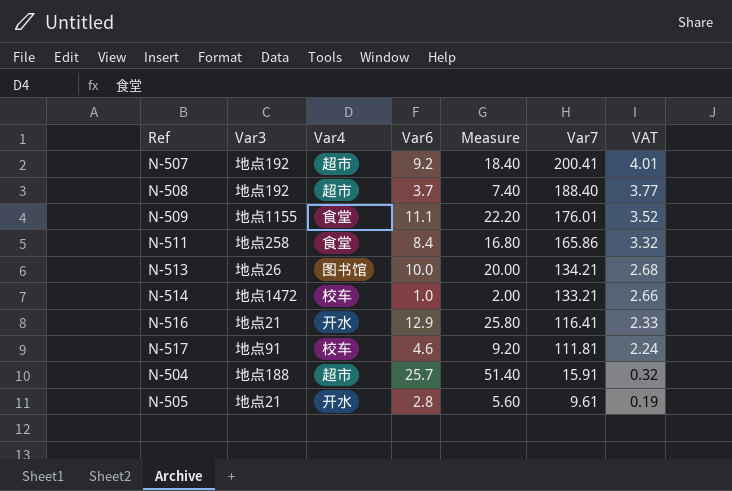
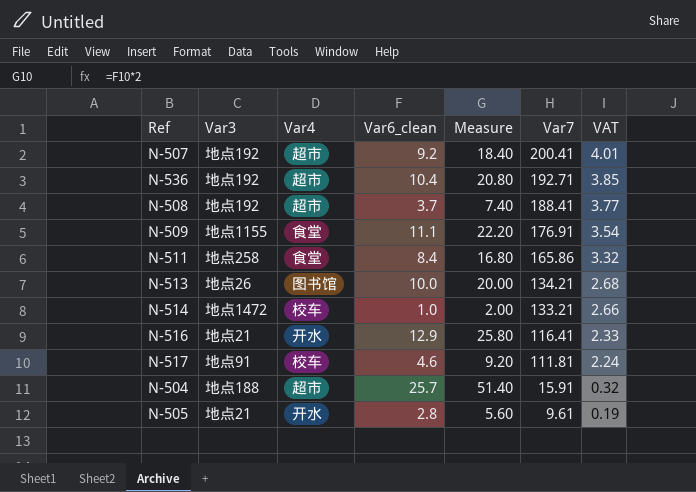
column name: Var6 -> Var6_clean
row N-536: none -> 地点192 | 超市 | 10.4 | 20.80 | 192.71 | 3.85
N-508 | Var7: 188.40 -> 188.41
N-509 | Var7: 176.01 -> 176.91
N-509 | VAT: 3.52 -> 3.54

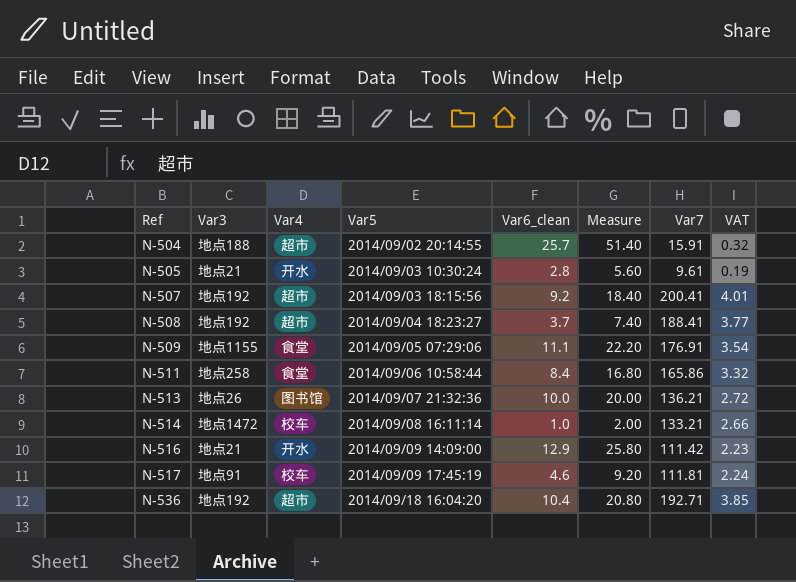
row order: Var7 descending -> Ref ascending
column Var5 | position: none -> 4
N-513 | Var7: 134.21 -> 136.21
N-513 | VAT: 2.68 -> 2.72
N-516 | Var7: 116.41 -> 111.42
N-516 | VAT: 2.33 -> 2.23

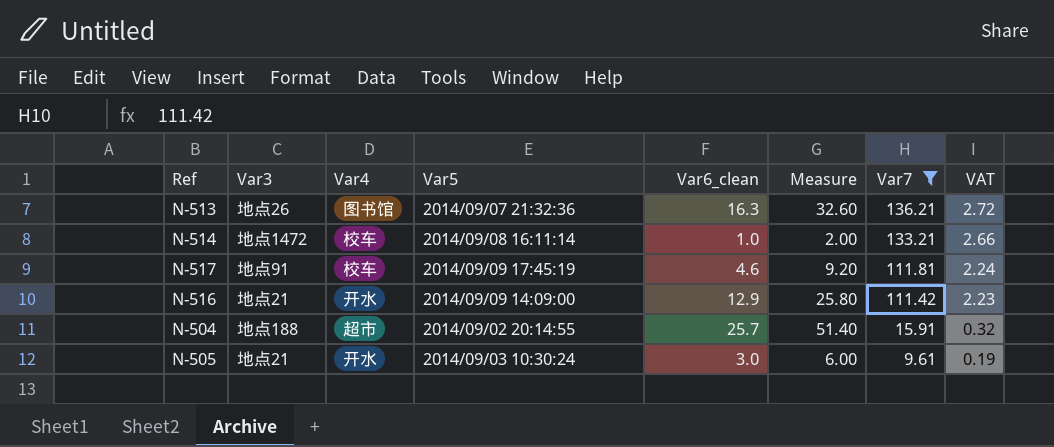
filter: none -> Var7 <= 136.21
row order: Ref ascending -> Var7 descending
N-513 | Var6_clean: 10.0 -> 16.3
N-513 | Measure: 20.00 -> 32.60
N-505 | Var6_clean: 2.8 -> 3.0
N-505 | Measure: 5.60 -> 6.00

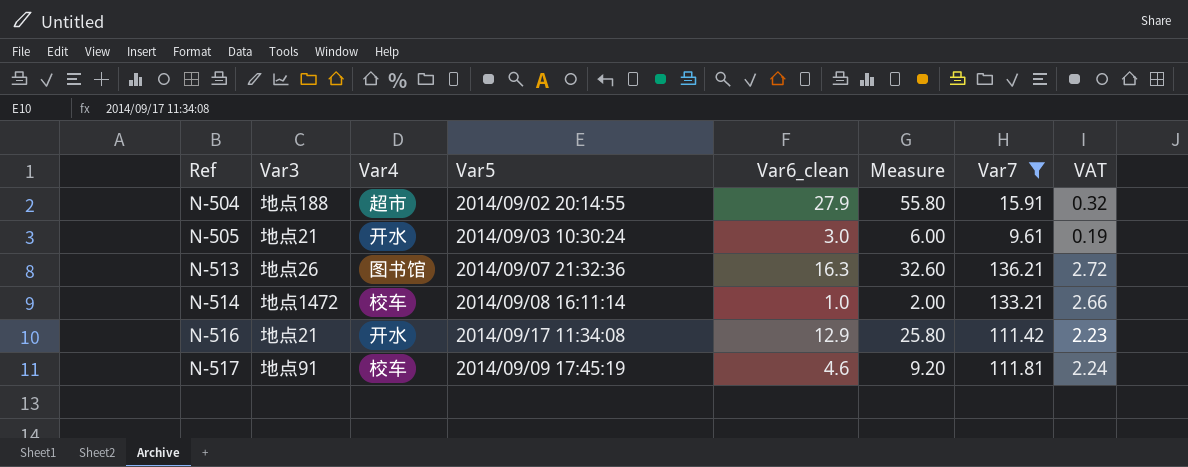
row order: Var7 descending -> Ref ascending
N-504 | Var6_clean: 25.7 -> 27.9
N-504 | Measure: 51.40 -> 55.80
N-516 | Var5: 2014/09/09 14:09:00 -> 2014/09/17 11:34:08

